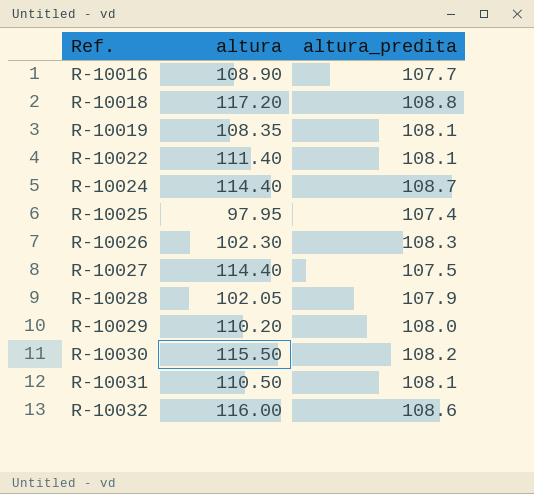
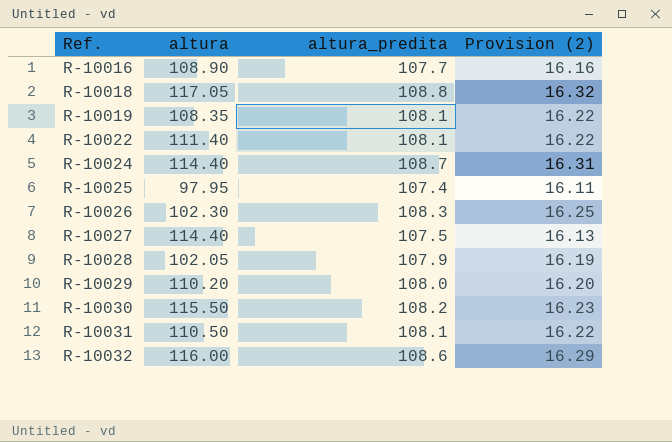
column Provision (2) | formula: none -> [altura_predita] * 0.15
R-10018 | altura: 117.20 -> 117.05

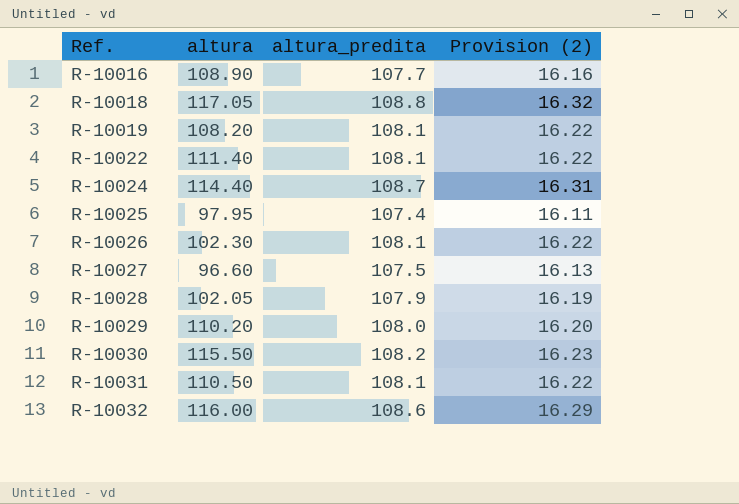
R-10019 | altura: 108.35 -> 108.20
R-10026 | altura_predita: 108.3 -> 108.1
R-10026 | Provision (2): 16.25 -> 16.22
R-10027 | altura: 114.40 -> 96.60

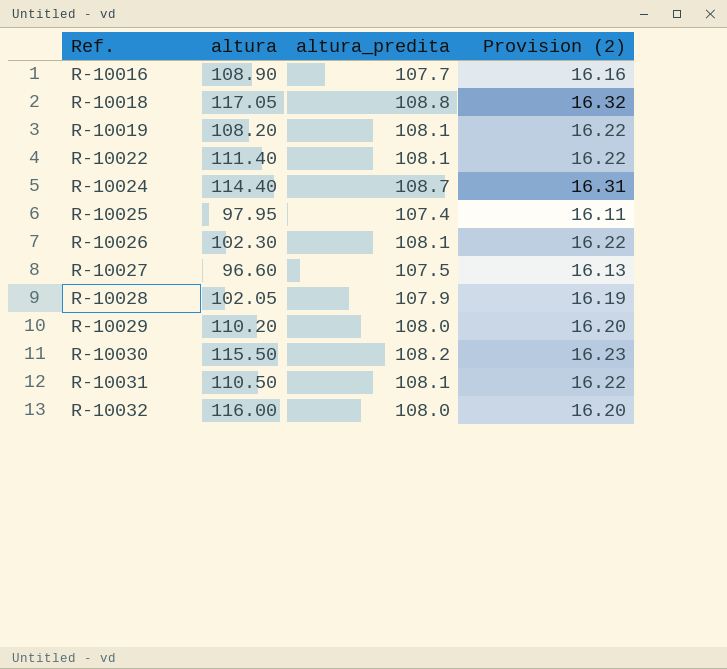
R-10032 | altura_predita: 108.6 -> 108.0
R-10032 | Provision (2): 16.29 -> 16.20

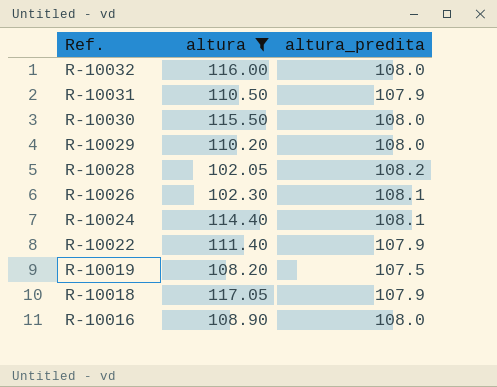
filter: none -> altura >= 102.05
row order: Ref. ascending -> Ref. descending
column Provision (2) | formula: [altura_predita] * 0.15 -> none
R-10031 | altura_predita: 108.1 -> 107.9
R-10030 | altura_predita: 108.2 -> 108.0
R-10028 | altura_predita: 107.9 -> 108.2
R-10024 | altura_predita: 108.7 -> 108.1
R-10022 | altura_predita: 108.1 -> 107.9
R-10019 | altura_predita: 108.1 -> 107.5
R-10018 | altura_predita: 108.8 -> 107.9
R-10016 | altura_predita: 107.7 -> 108.0

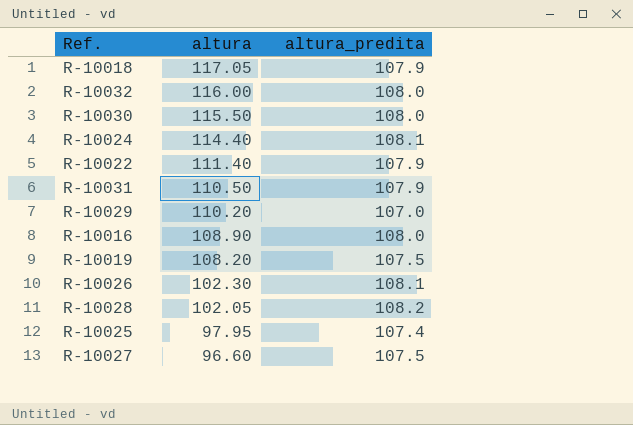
filter: altura >= 102.05 -> none
row order: Ref. descending -> altura descending
R-10029 | altura_predita: 108.0 -> 107.0

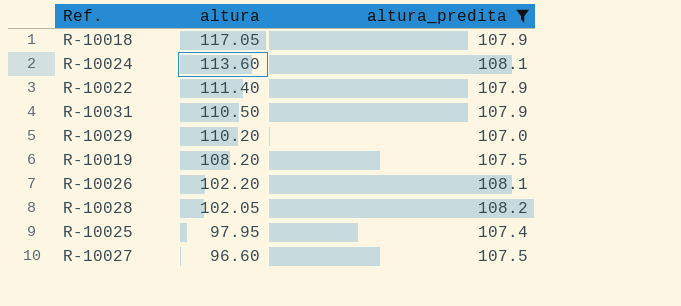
filter: none -> altura_predita != 108.0
R-10024 | altura: 114.40 -> 113.60
R-10026 | altura: 102.30 -> 102.20

